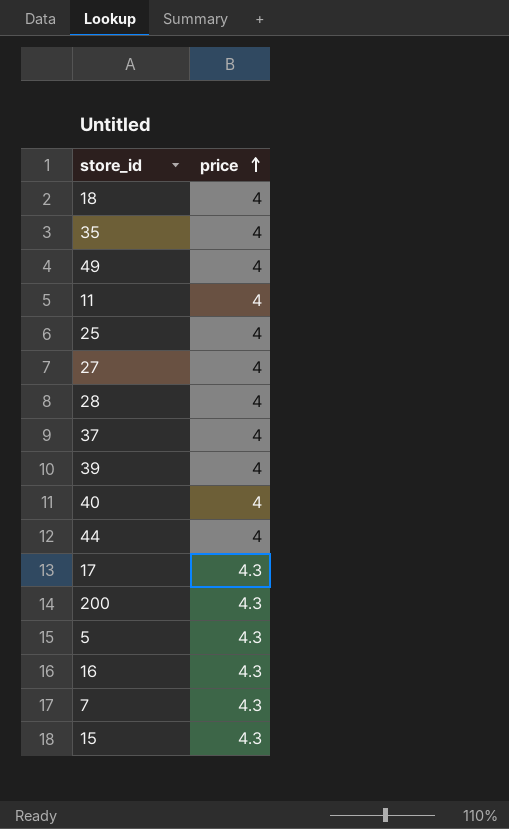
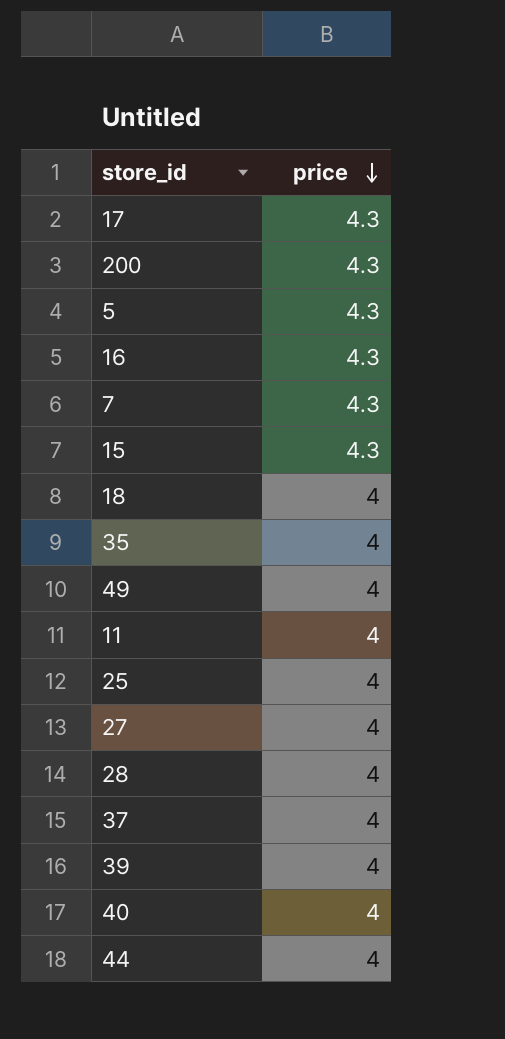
row order: price ascending -> price descending

